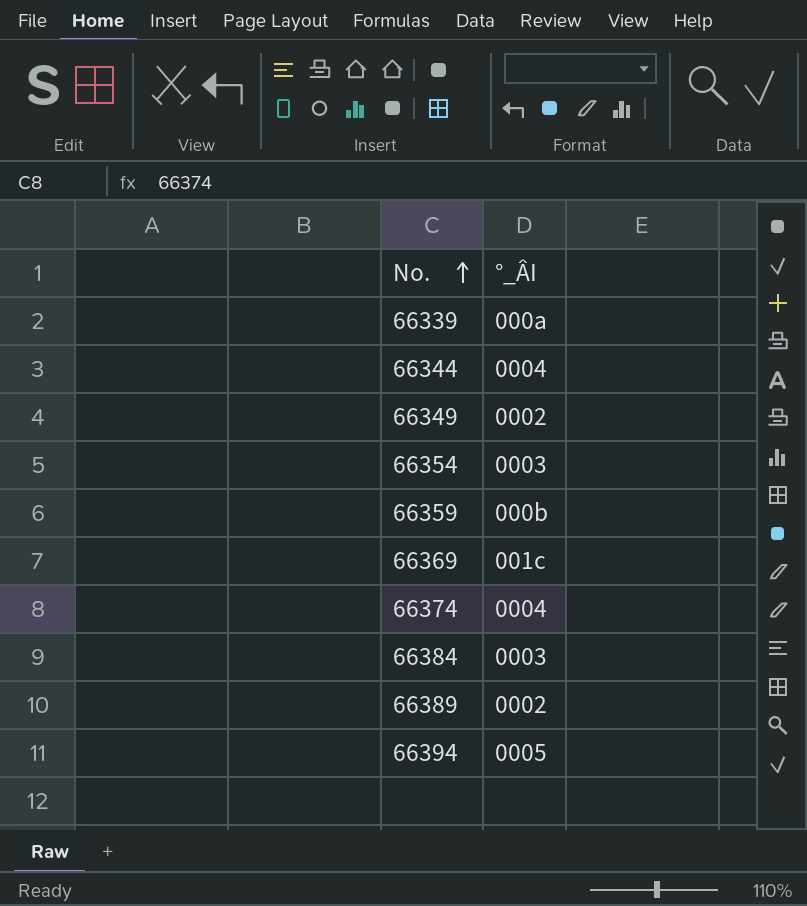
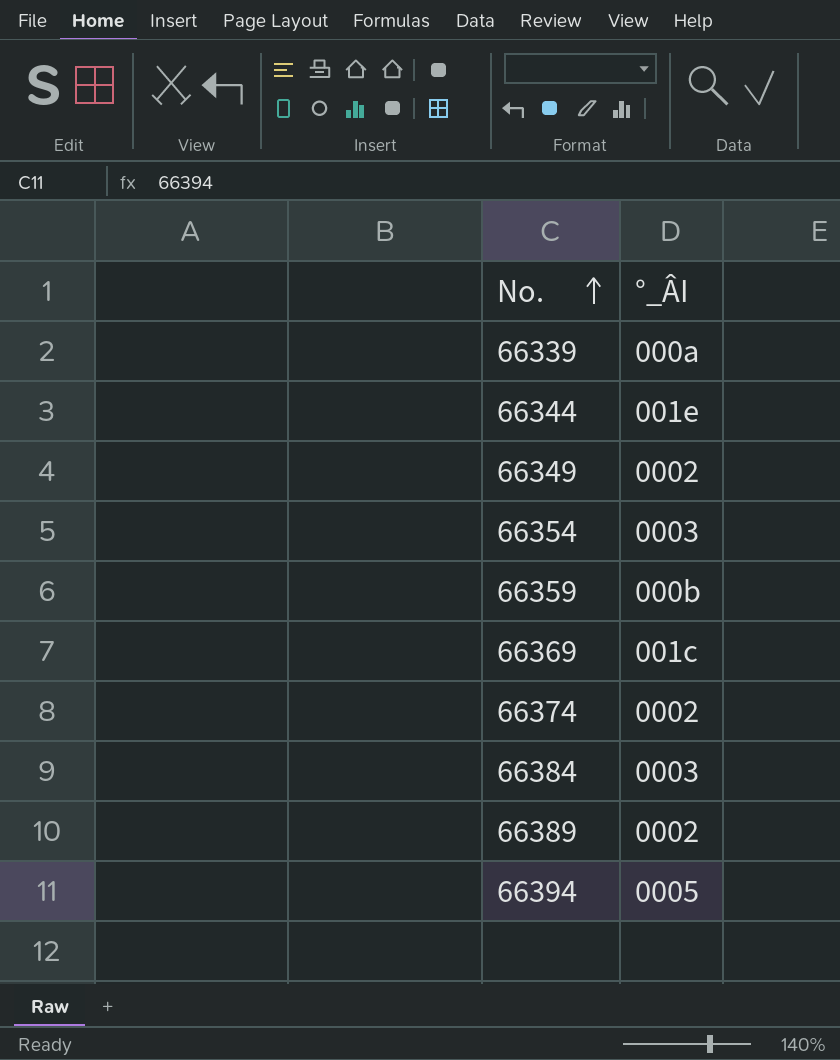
66344 | °_ÂI: 0004 -> 001e
66374 | °_ÂI: 0004 -> 0002

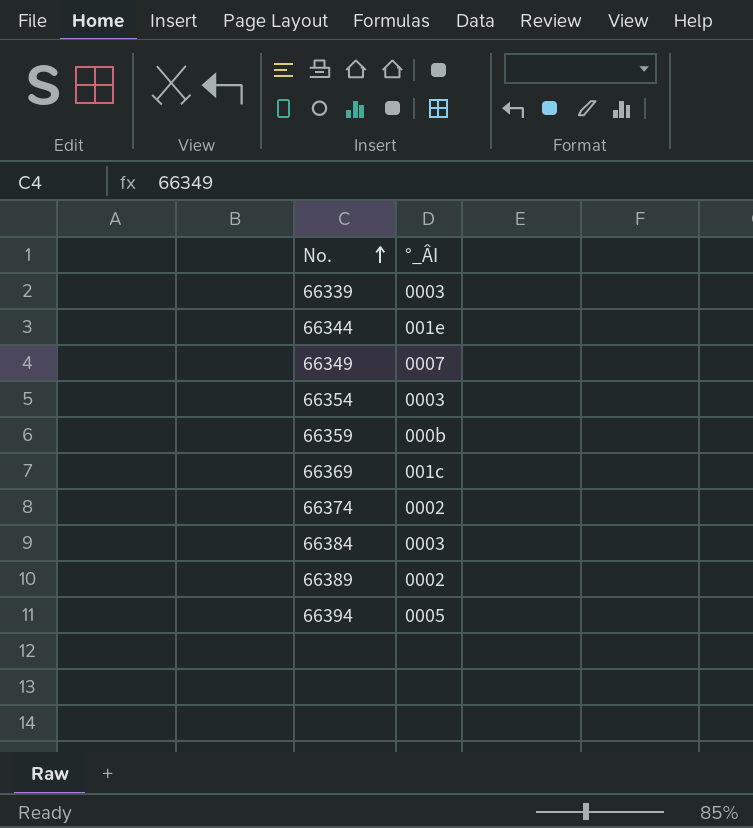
66339 | °_ÂI: 000a -> 0003
66349 | °_ÂI: 0002 -> 0007

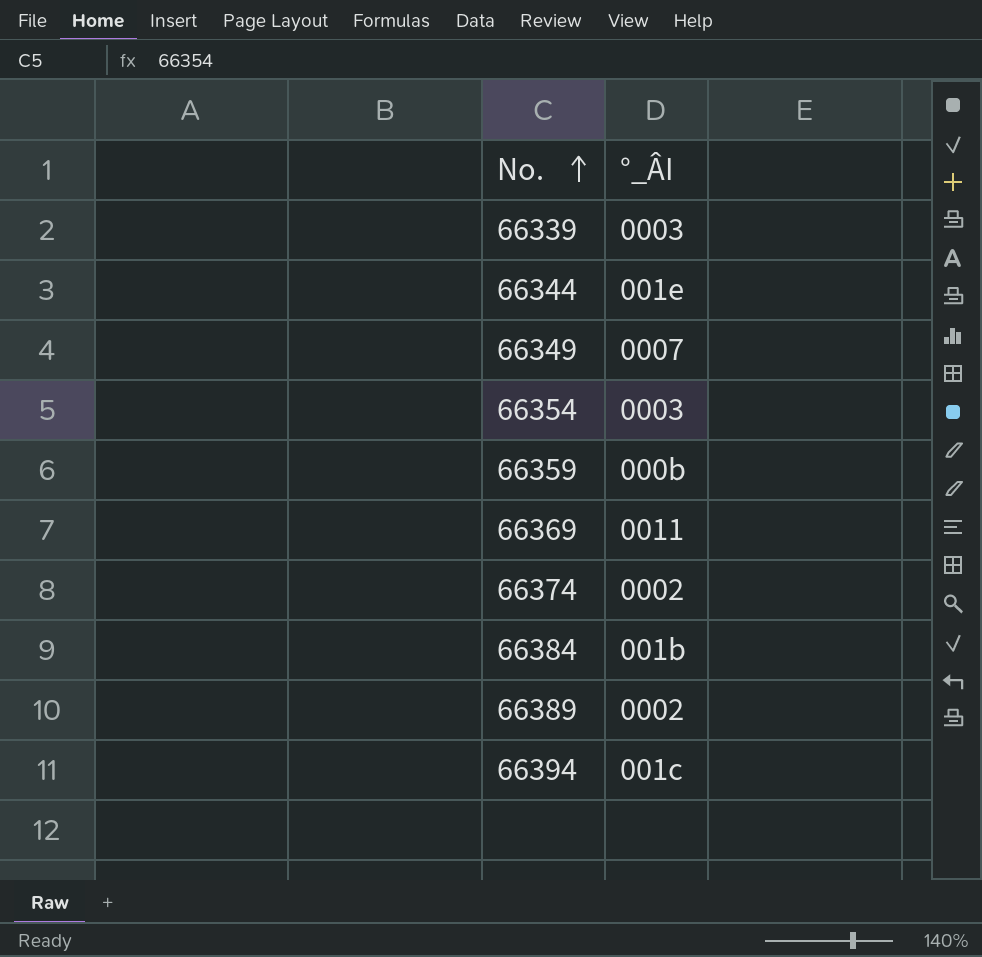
66369 | °_ÂI: 001c -> 0011
66384 | °_ÂI: 0003 -> 001b
66394 | °_ÂI: 0005 -> 001c

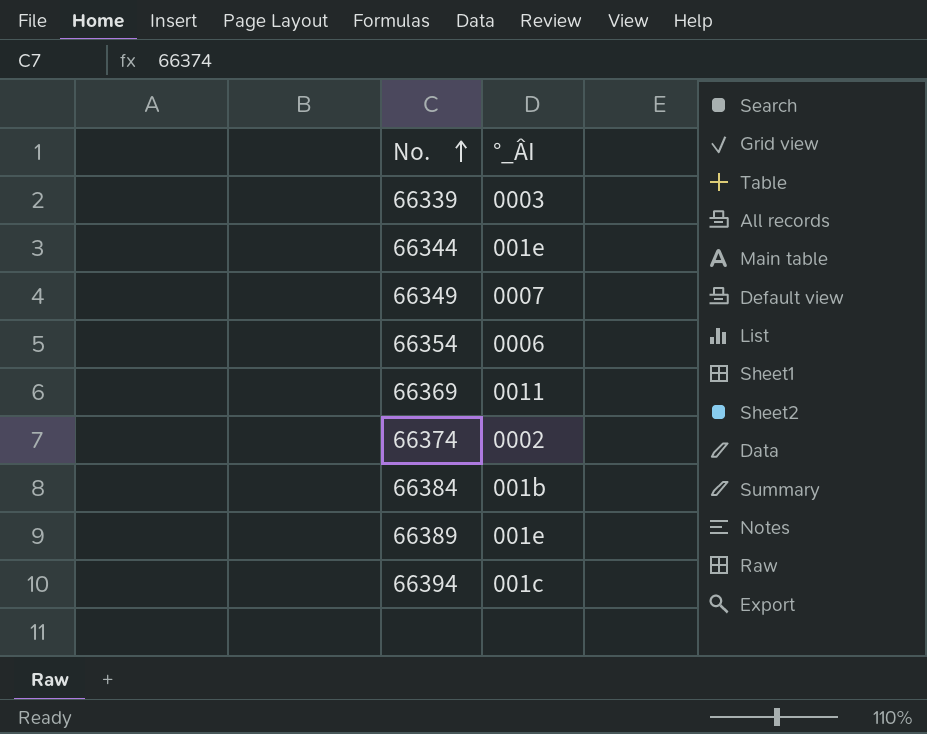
row 66359: 000b -> none
66354 | °_ÂI: 0003 -> 0006
66389 | °_ÂI: 0002 -> 001e

